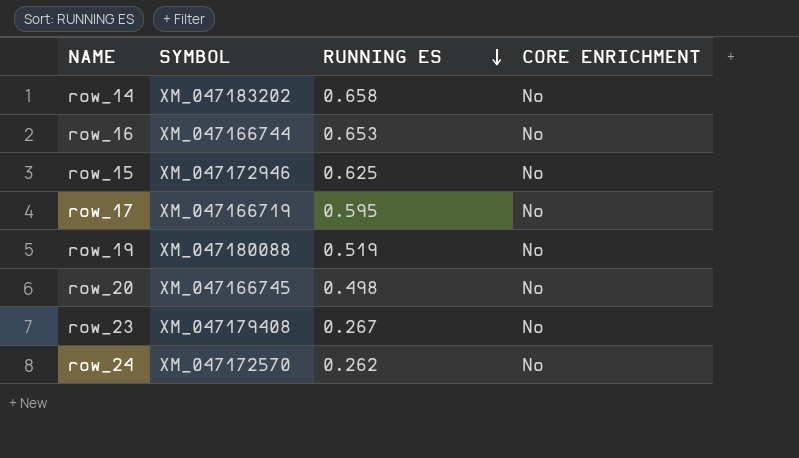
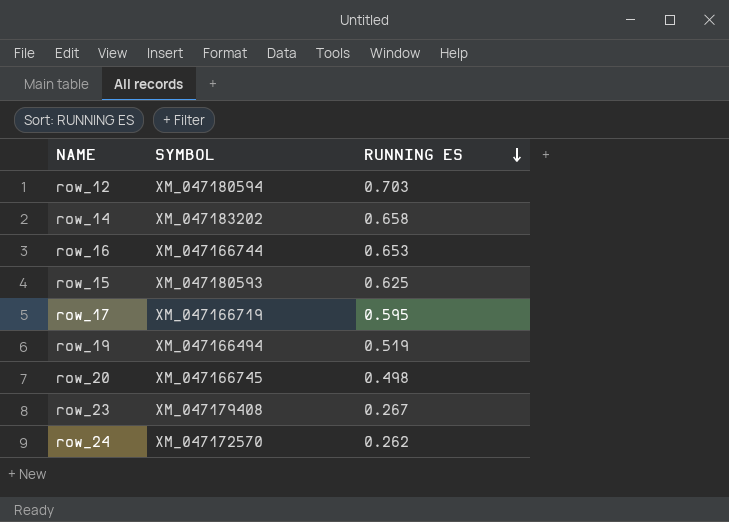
column CORE ENRICHMENT | position: 4 -> none
row row_12: none -> XM_047180594 | 0.703
row_15 | SYMBOL: XM_047172946 -> XM_047180593
row_19 | SYMBOL: XM_047180088 -> XM_047166494

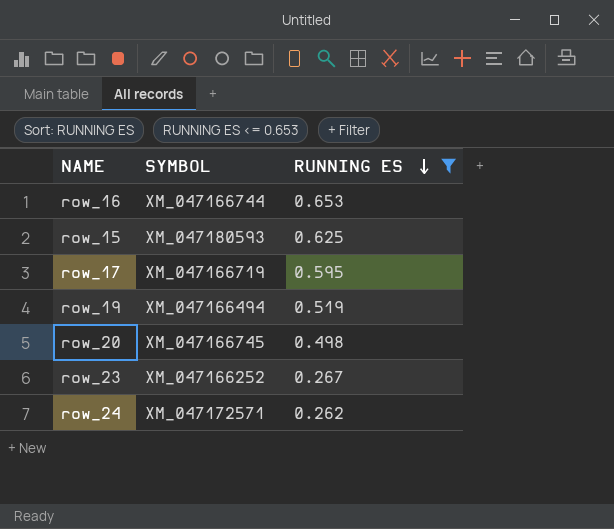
filter: none -> RUNNING ES <= 0.653
row_23 | SYMBOL: XM_047179408 -> XM_047166252
row_24 | SYMBOL: XM_047172570 -> XM_047172571

